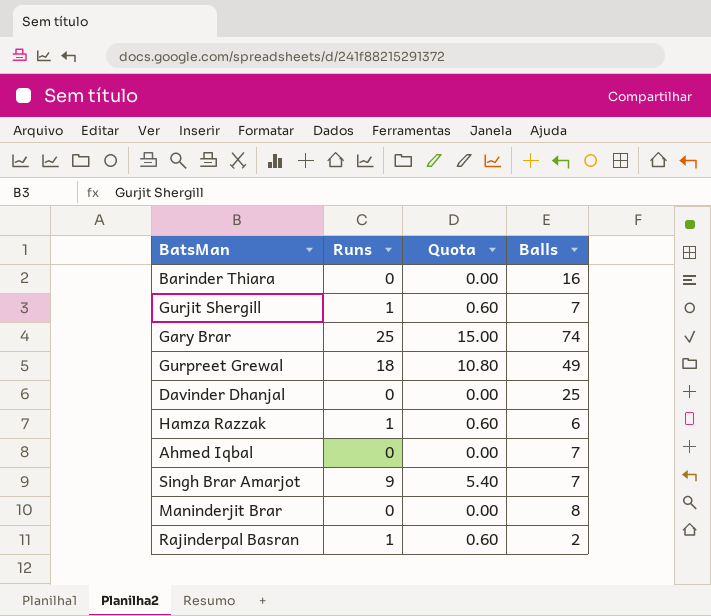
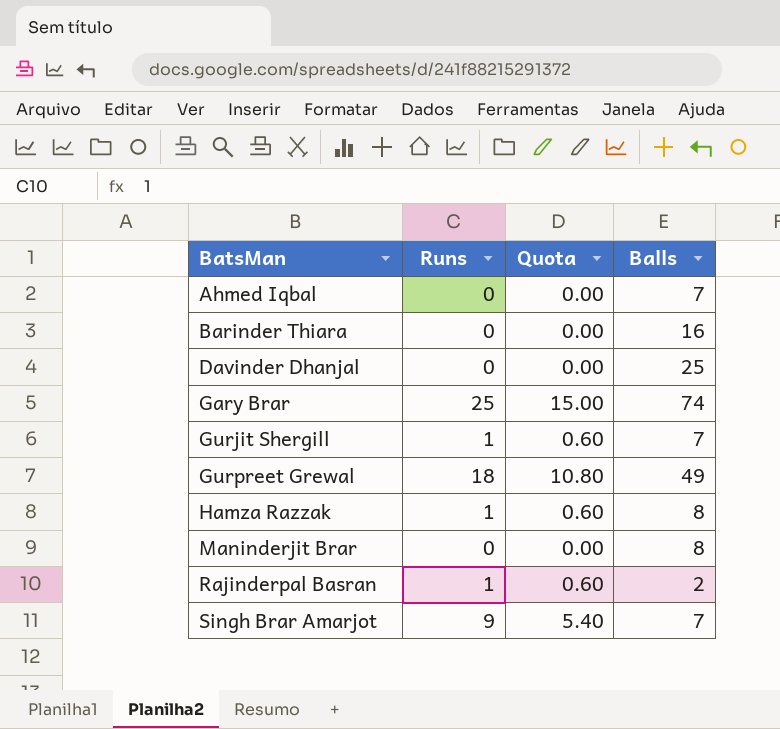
row order: none -> BatsMan ascending
Hamza Razzak | Balls: 6 -> 8

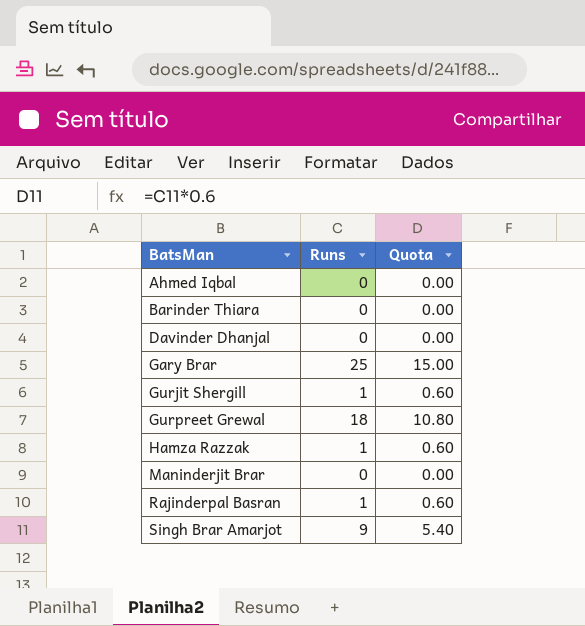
column Balls | position: 4 -> none

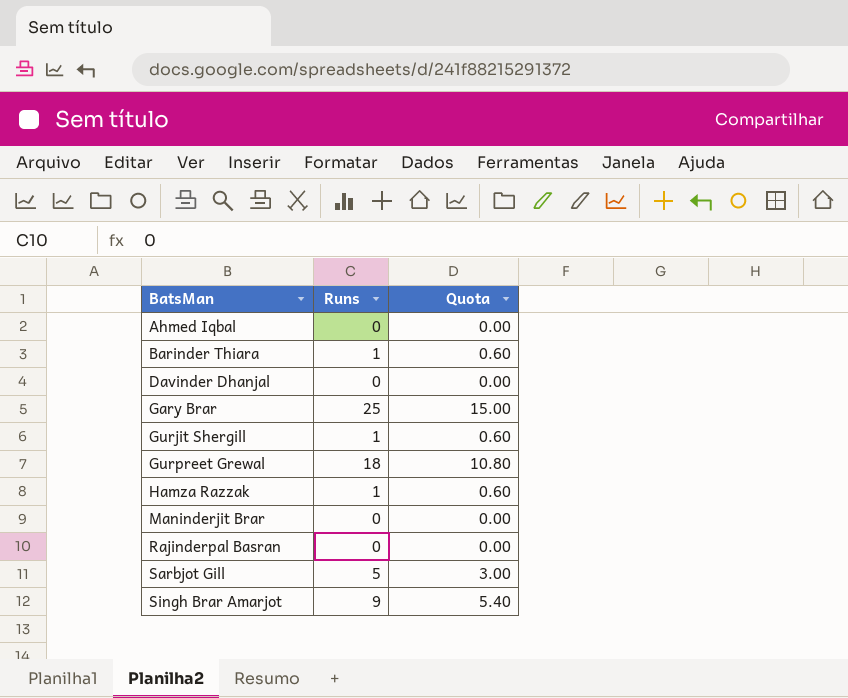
Barinder Thiara | Runs: 0 -> 1
Barinder Thiara | Quota: 0.00 -> 0.60
Rajinderpal Basran | Runs: 1 -> 0
Rajinderpal Basran | Quota: 0.60 -> 0.00
row Sarbjot Gill: none -> 5 | 3.00

